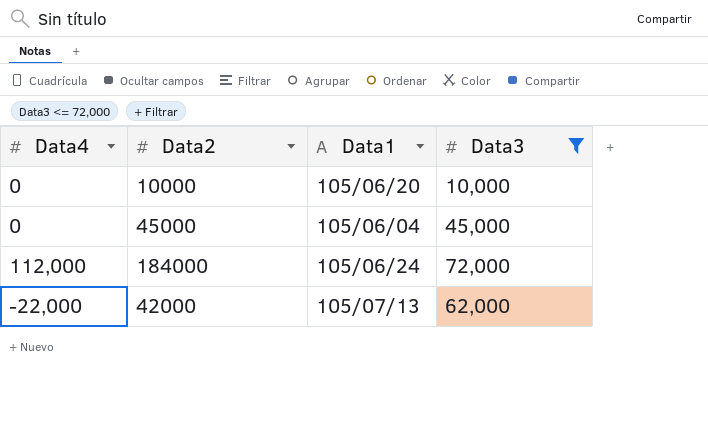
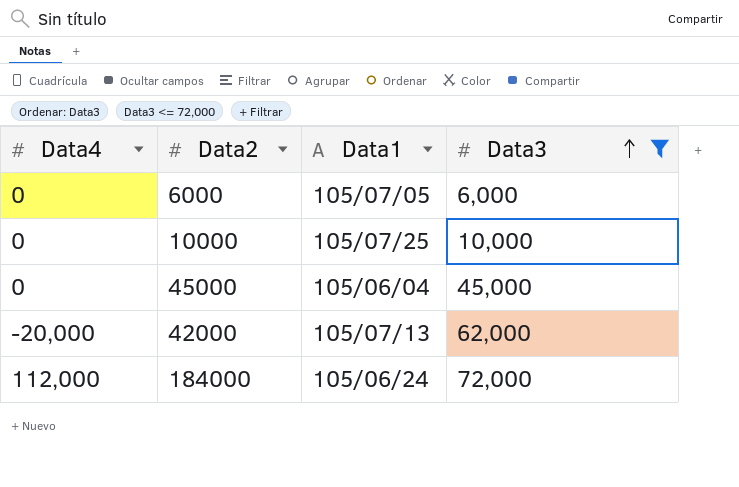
row order: none -> Data3 ascending
row 6000: none -> 0 | 105/07/05 | 6,000
10000 | Data1: 105/06/20 -> 105/07/25
42000 | Data4: -22,000 -> -20,000

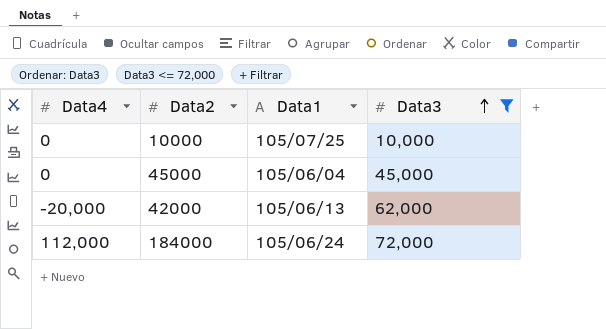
row 6000: 0 | 105/07/05 | 6,000 -> none
42000 | Data1: 105/07/13 -> 105/06/13

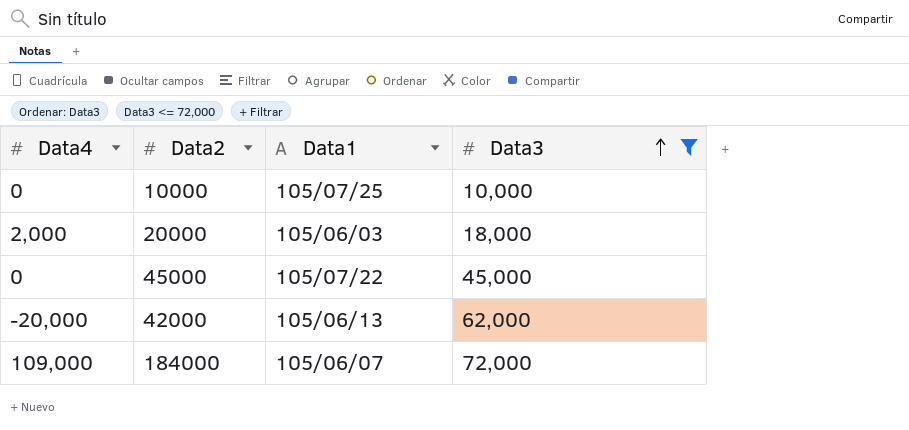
row 20000: none -> 2,000 | 105/06/03 | 18,000
45000 | Data1: 105/06/04 -> 105/07/22
184000 | Data4: 112,000 -> 109,000
184000 | Data1: 105/06/24 -> 105/06/07

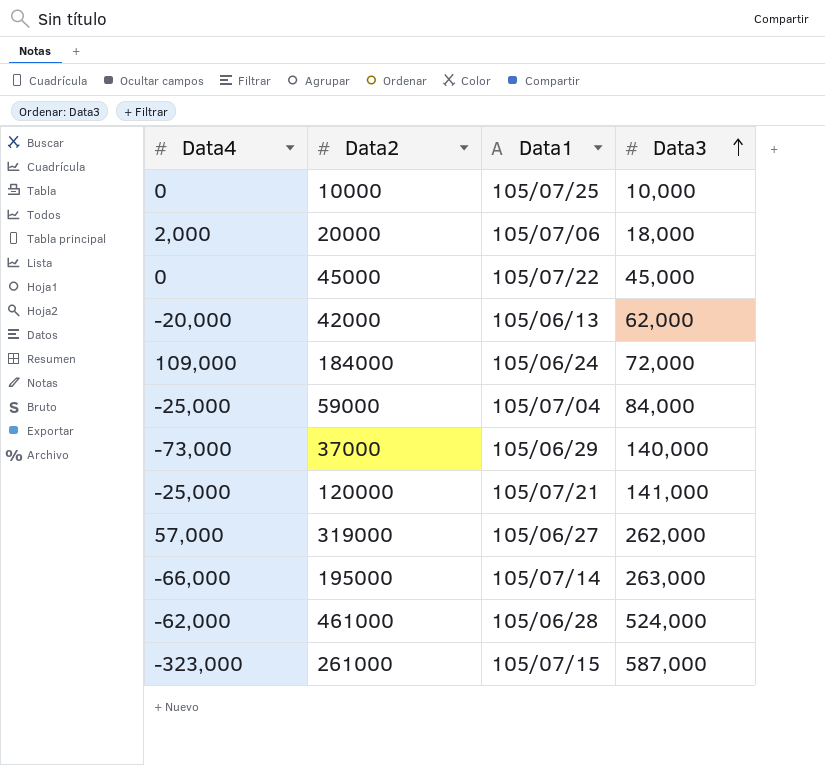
filter: Data3 <= 72,000 -> none
20000 | Data1: 105/06/03 -> 105/07/06
184000 | Data1: 105/06/07 -> 105/06/24

